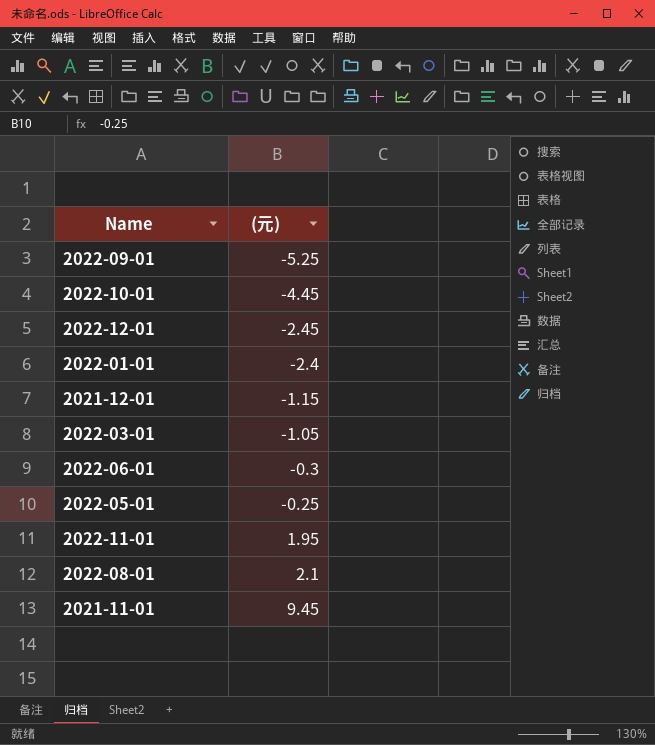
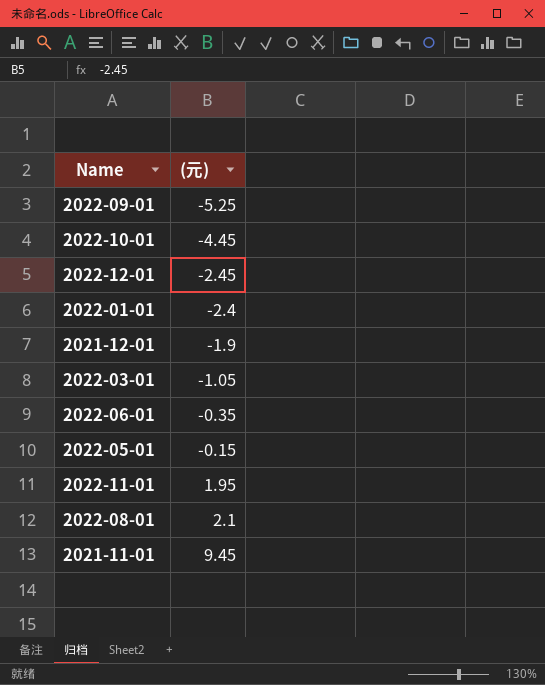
2021-12-01 | (元): -1.15 -> -1.9
2022-06-01 | (元): -0.3 -> -0.35
2022-05-01 | (元): -0.25 -> -0.15

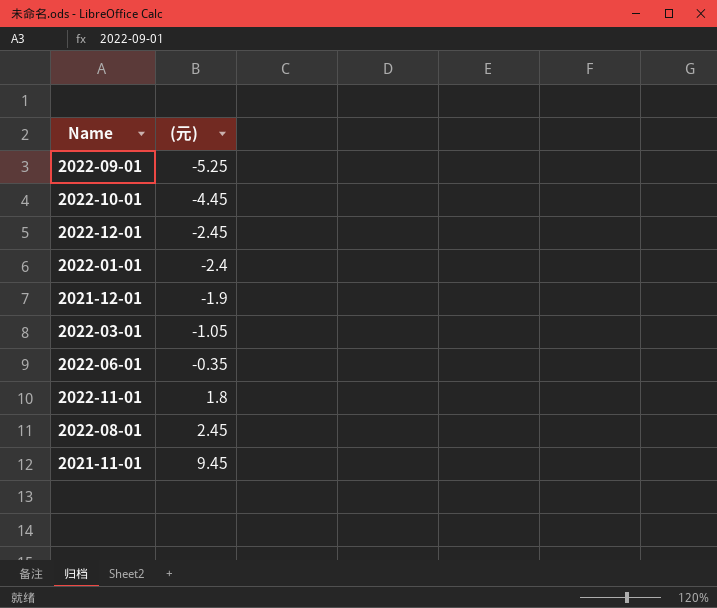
row 2022-05-01: -0.15 -> none
2022-11-01 | (元): 1.95 -> 1.8
2022-08-01 | (元): 2.1 -> 2.45

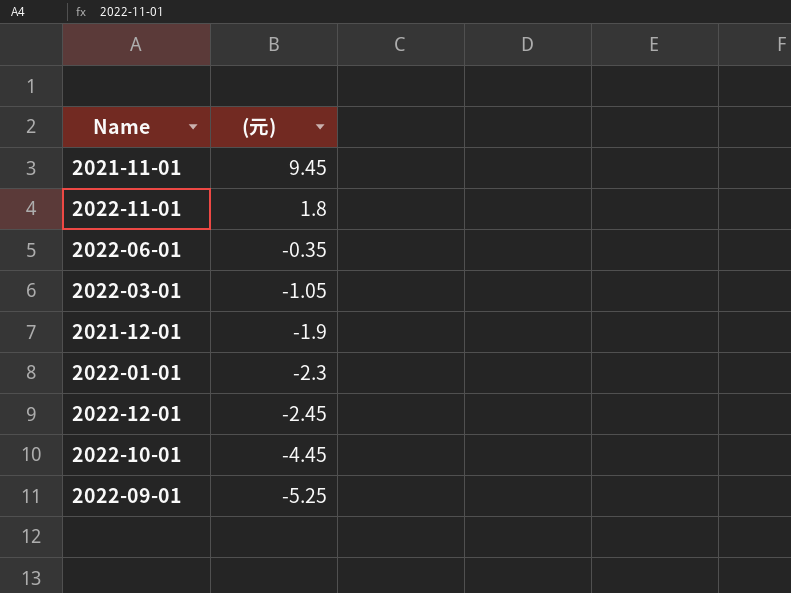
row order: (元) ascending -> (元) descending
row 2022-08-01: 2.45 -> none
2022-01-01 | (元): -2.4 -> -2.3

